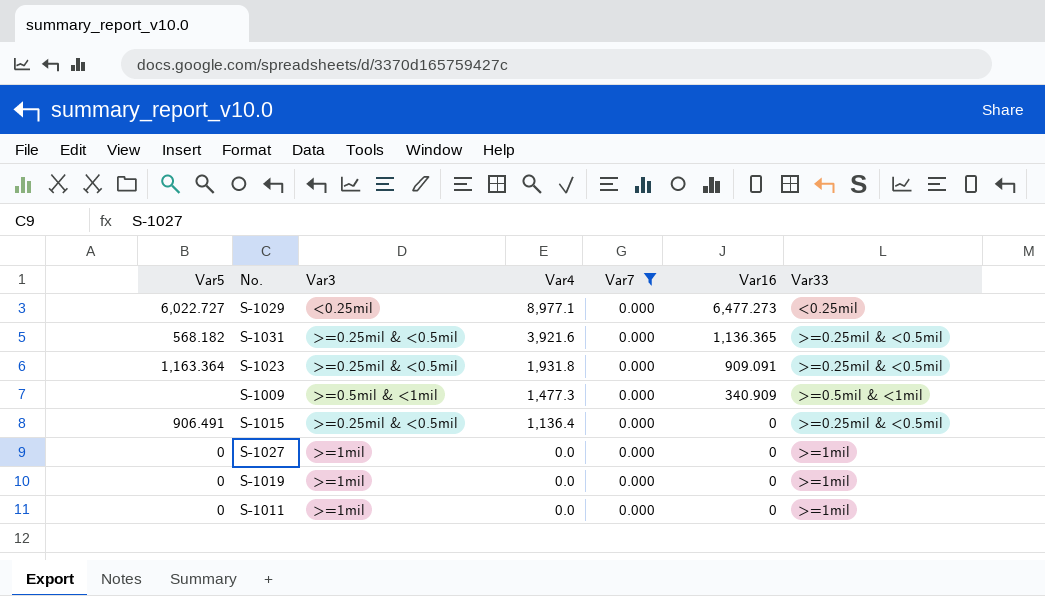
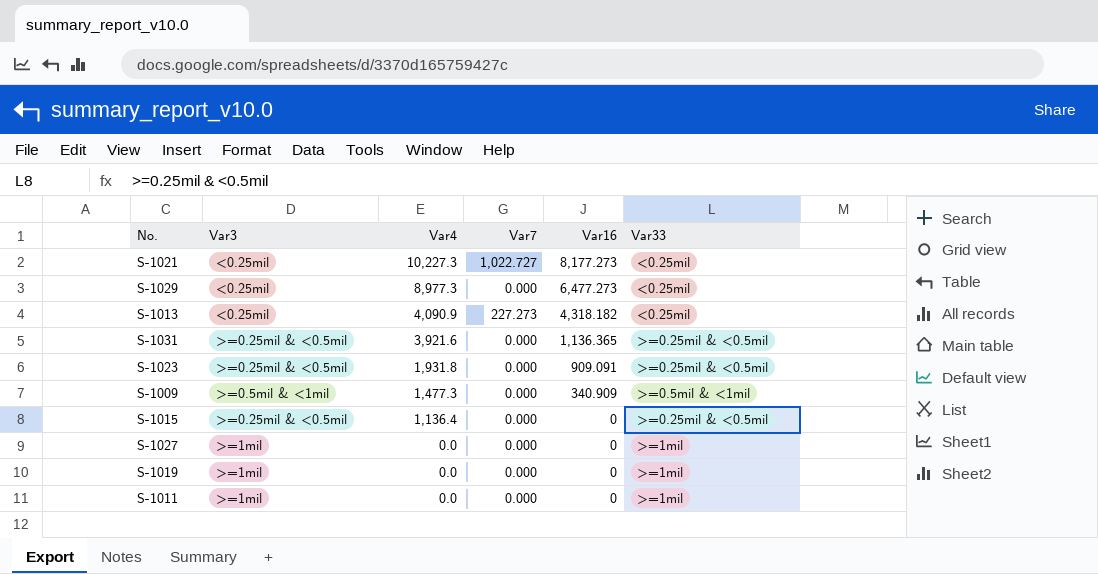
filter: Var7 = 0.000 -> none
column Var5 | position: 1 -> none
S-1029 | Var4: 8,977.1 -> 8,977.3

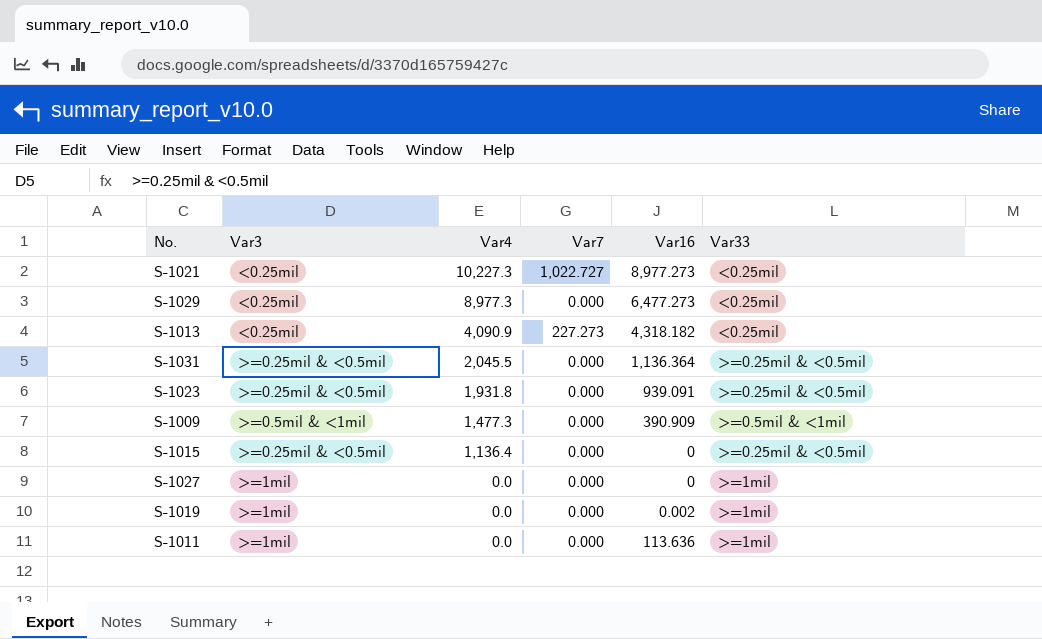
S-1021 | Var16: 8,177.273 -> 8,977.273
S-1031 | Var4: 3,921.6 -> 2,045.5
S-1031 | Var16: 1,136.365 -> 1,136.364
S-1023 | Var16: 909.091 -> 939.091
S-1009 | Var16: 340.909 -> 390.909
S-1019 | Var16: 0 -> 0.002
S-1011 | Var16: 0 -> 113.636

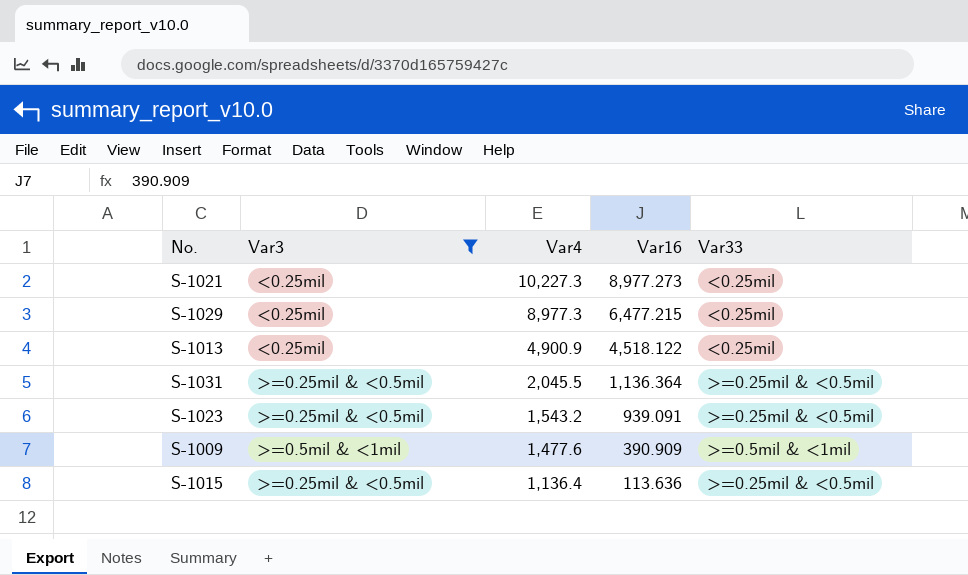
filter: none -> Var3 != >=1mil
column Var7 | position: 4 -> none
S-1029 | Var16: 6,477.273 -> 6,477.215
S-1013 | Var4: 4,090.9 -> 4,900.9
S-1013 | Var16: 4,318.182 -> 4,518.122
S-1023 | Var4: 1,931.8 -> 1,543.2
S-1009 | Var4: 1,477.3 -> 1,477.6
S-1015 | Var16: 0 -> 113.636

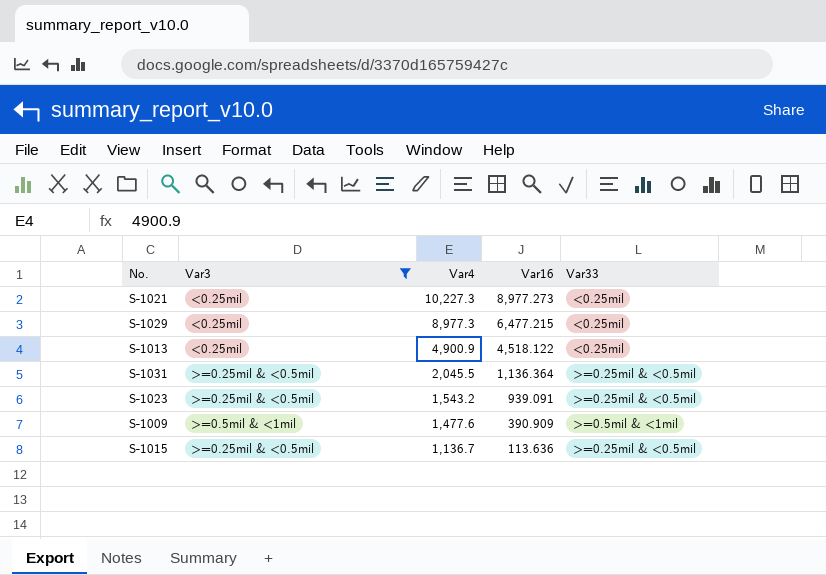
S-1015 | Var4: 1,136.4 -> 1,136.7

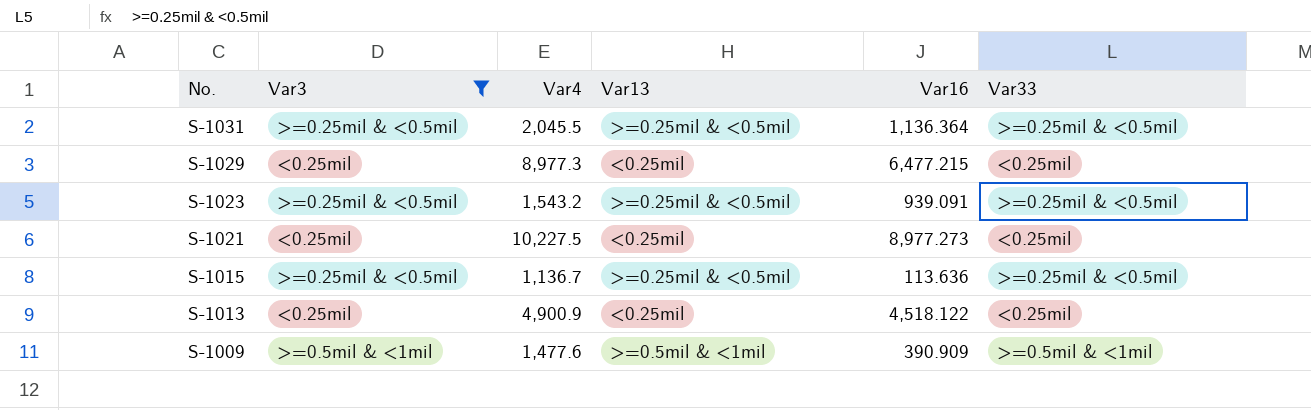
row order: Var4 descending -> No. descending
column Var13 | position: none -> 4
S-1021 | Var4: 10,227.3 -> 10,227.5

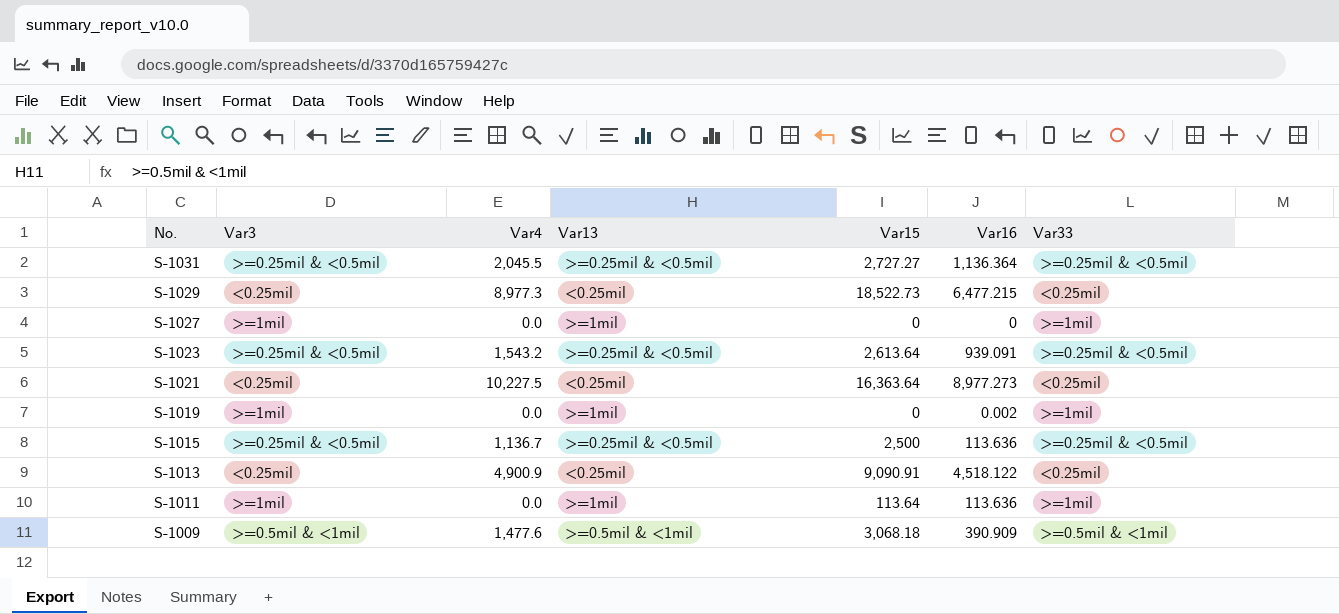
filter: Var3 != >=1mil -> none
column Var15 | position: none -> 5

